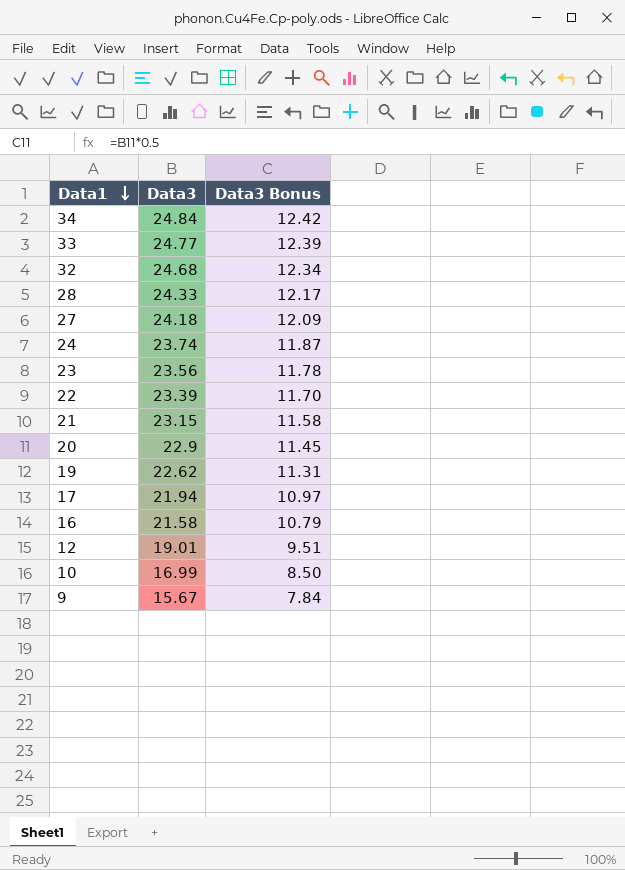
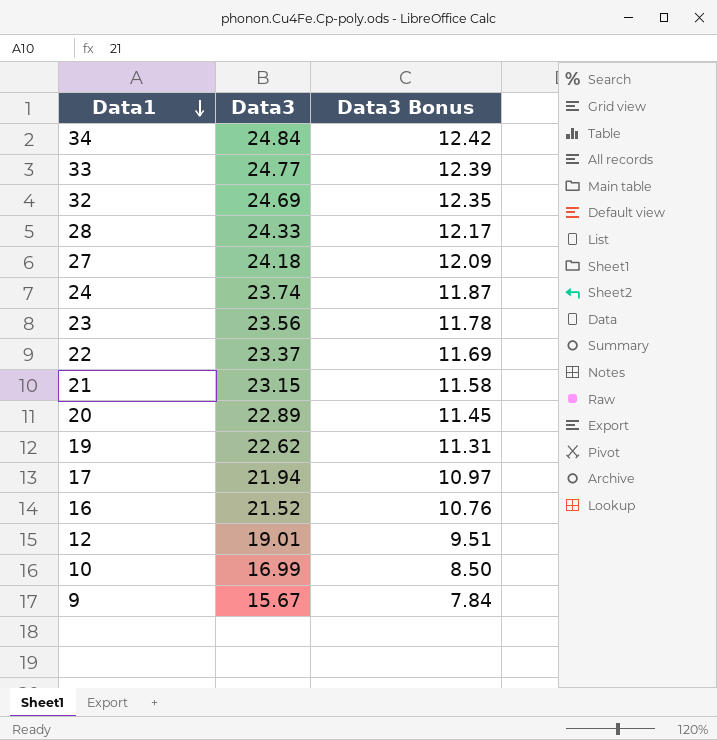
32 | Data3: 24.68 -> 24.69
32 | Data3 Bonus: 12.34 -> 12.35
22 | Data3: 23.39 -> 23.37
22 | Data3 Bonus: 11.70 -> 11.69
20 | Data3: 22.9 -> 22.89
16 | Data3: 21.58 -> 21.52
16 | Data3 Bonus: 10.79 -> 10.76

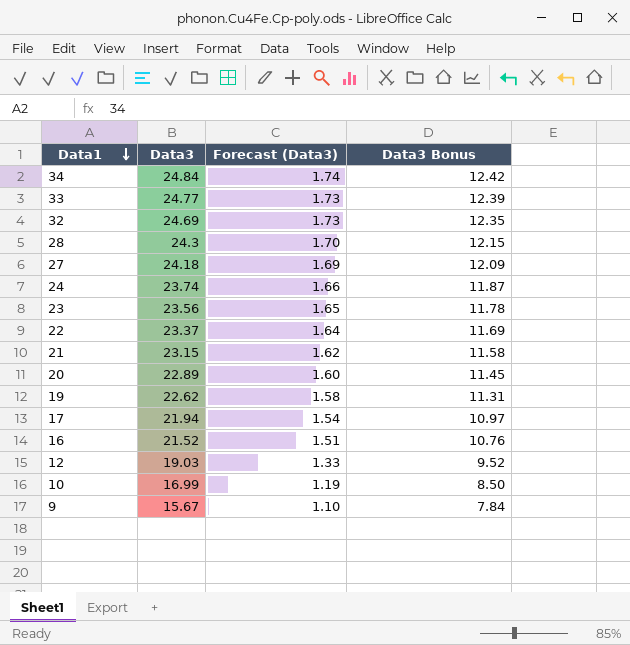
column Forecast (Data3) | formula: none -> [Data3] * 0.07
28 | Data3: 24.33 -> 24.3
28 | Data3 Bonus: 12.17 -> 12.15
12 | Data3: 19.01 -> 19.03
12 | Data3 Bonus: 9.51 -> 9.52

